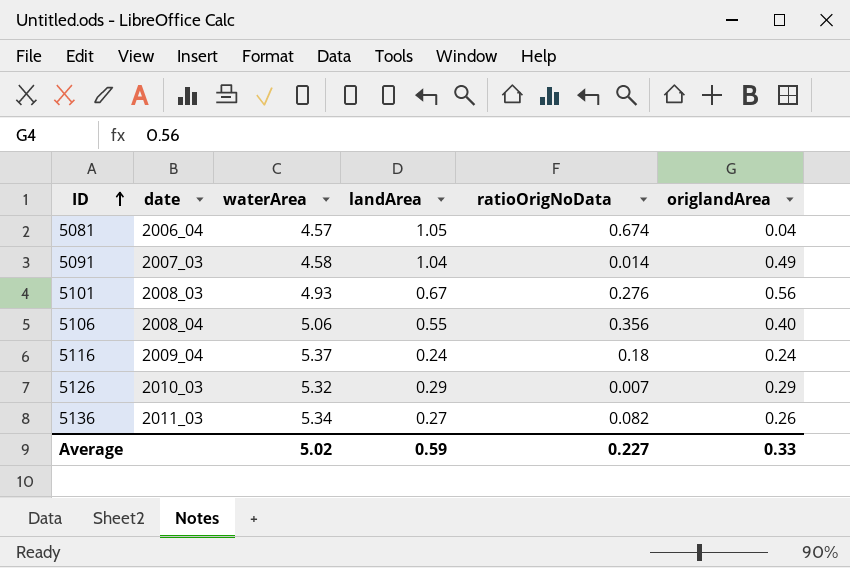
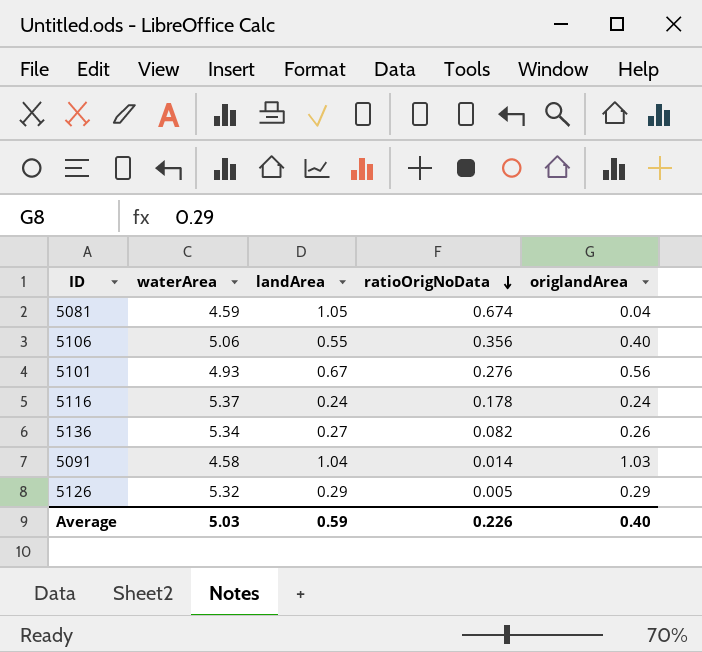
row order: ID ascending -> ratioOrigNoData descending
column date | position: 2 -> none
5081 | waterArea: 4.57 -> 4.59
5116 | ratioOrigNoData: 0.18 -> 0.178
5091 | origlandArea: 0.49 -> 1.03
5126 | ratioOrigNoData: 0.007 -> 0.005
Average | waterArea: 5.02 -> 5.03
Average | ratioOrigNoData: 0.227 -> 0.226
Average | origlandArea: 0.33 -> 0.40

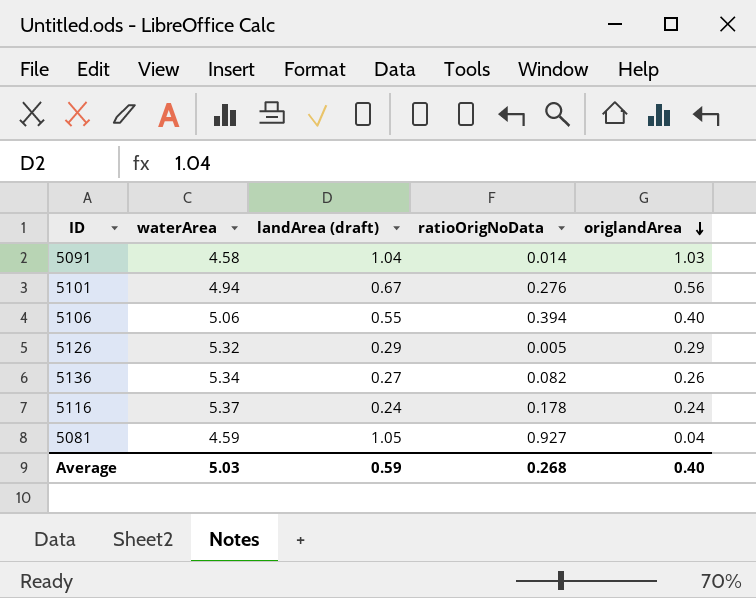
row order: ratioOrigNoData descending -> origlandArea descending
column name: landArea -> landArea (draft)
5101 | waterArea: 4.93 -> 4.94
5106 | ratioOrigNoData: 0.356 -> 0.394
5081 | ratioOrigNoData: 0.674 -> 0.927
Average | ratioOrigNoData: 0.226 -> 0.268

